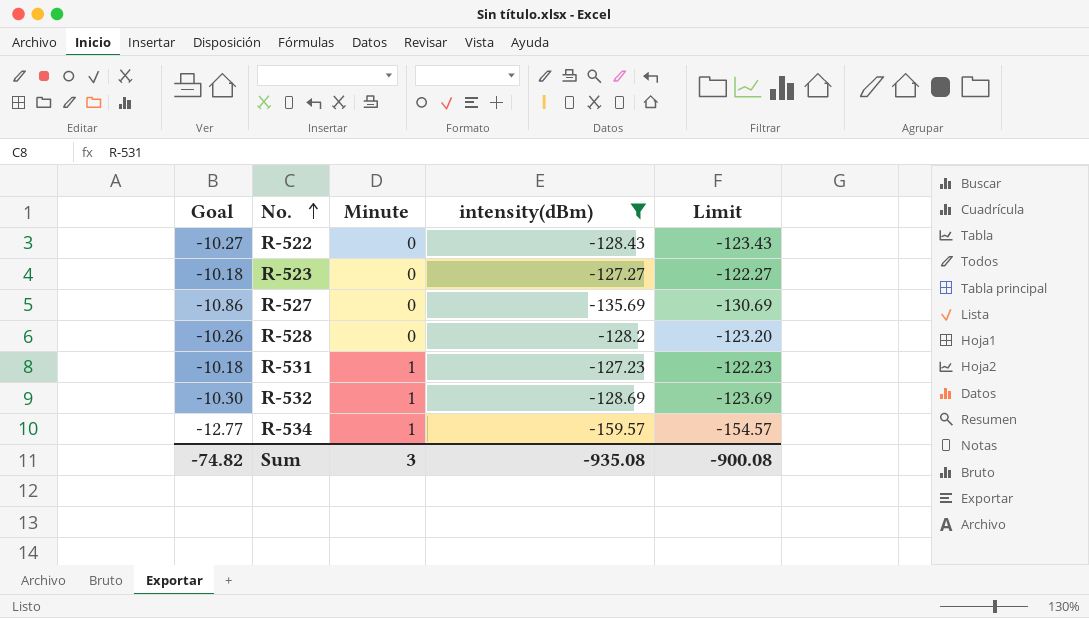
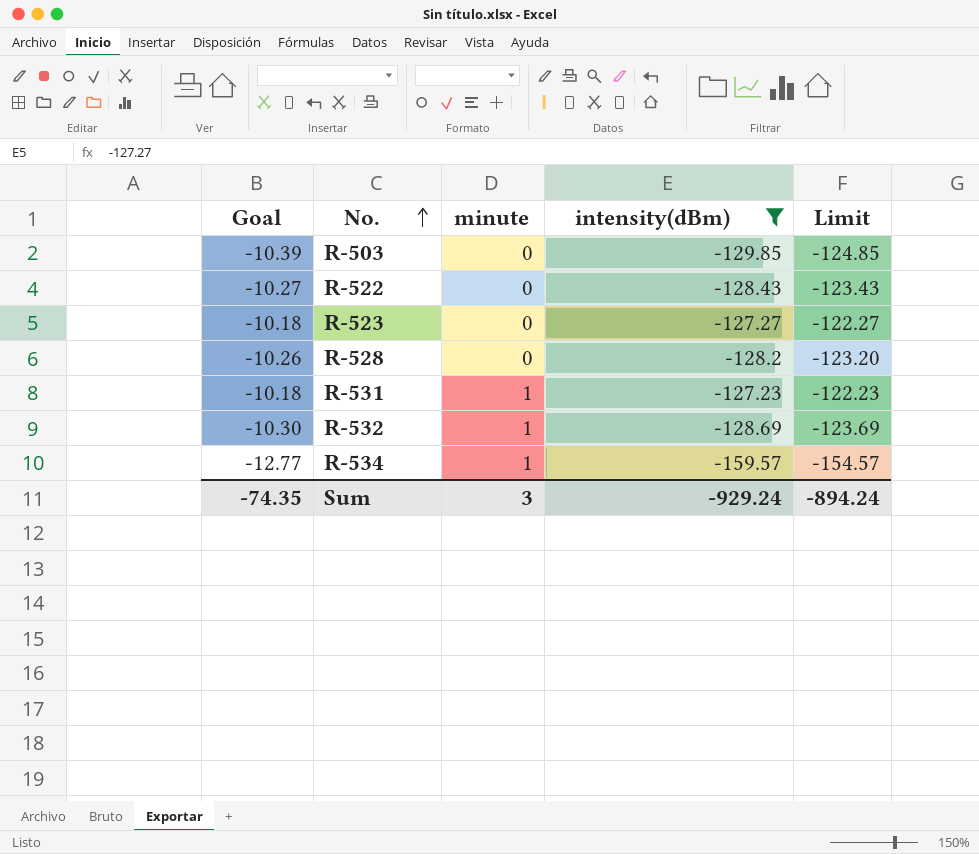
column name: Minute -> minute
row R-527: -10.86 | 0 | -135.69 | -130.69 -> none
row R-503: none -> -10.39 | 0 | -129.85 | -124.85
Sum | Goal: -74.82 -> -74.35
Sum | intensity(dBm): -935.08 -> -929.24
Sum | Limit: -900.08 -> -894.24

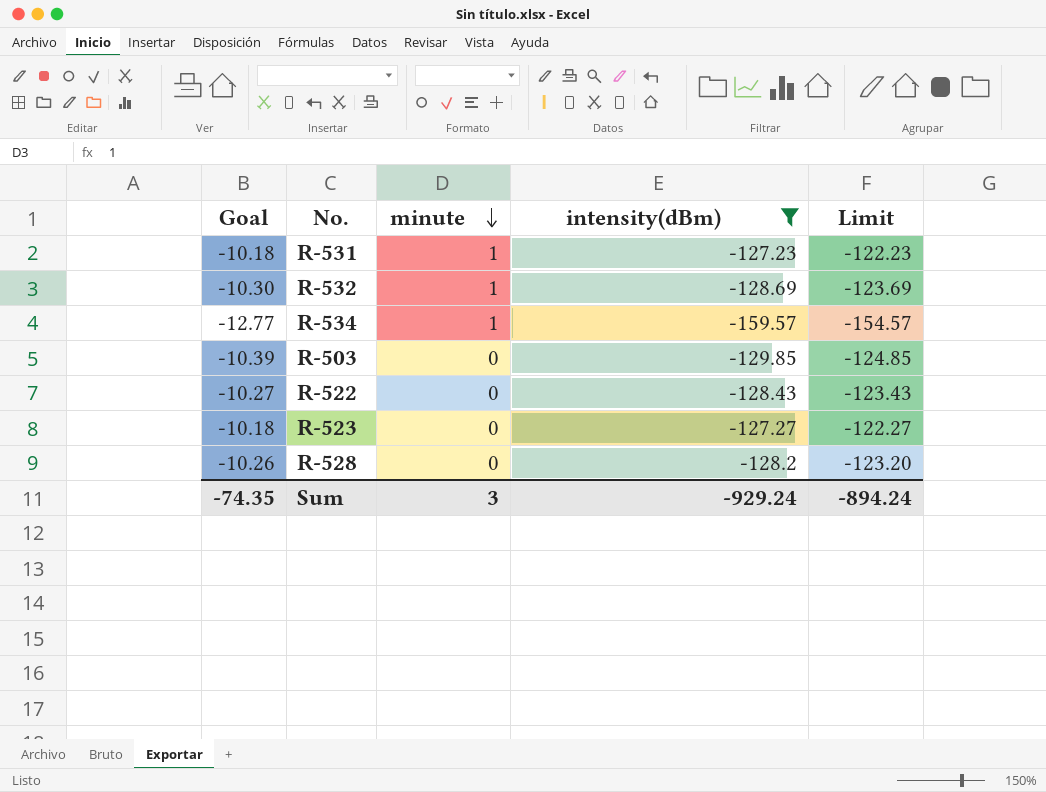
row order: No. ascending -> minute descending

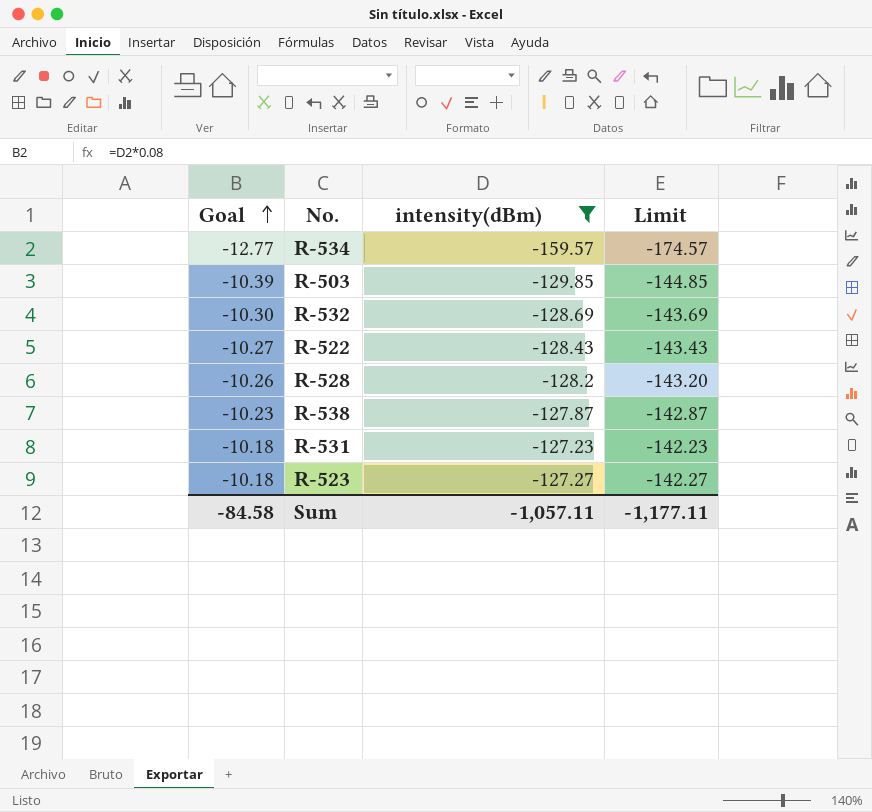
row order: minute descending -> Goal ascending
column minute | position: 3 -> none
column Limit | formula: [intensity(dBm)] + 5 -> [intensity(dBm)] - 15
row R-538: none -> -10.23 | -127.87 | -142.87
Sum | Goal: -74.35 -> -84.58
Sum | intensity(dBm): -929.24 -> -1,057.11
Sum | Limit: -894.24 -> -1,177.11

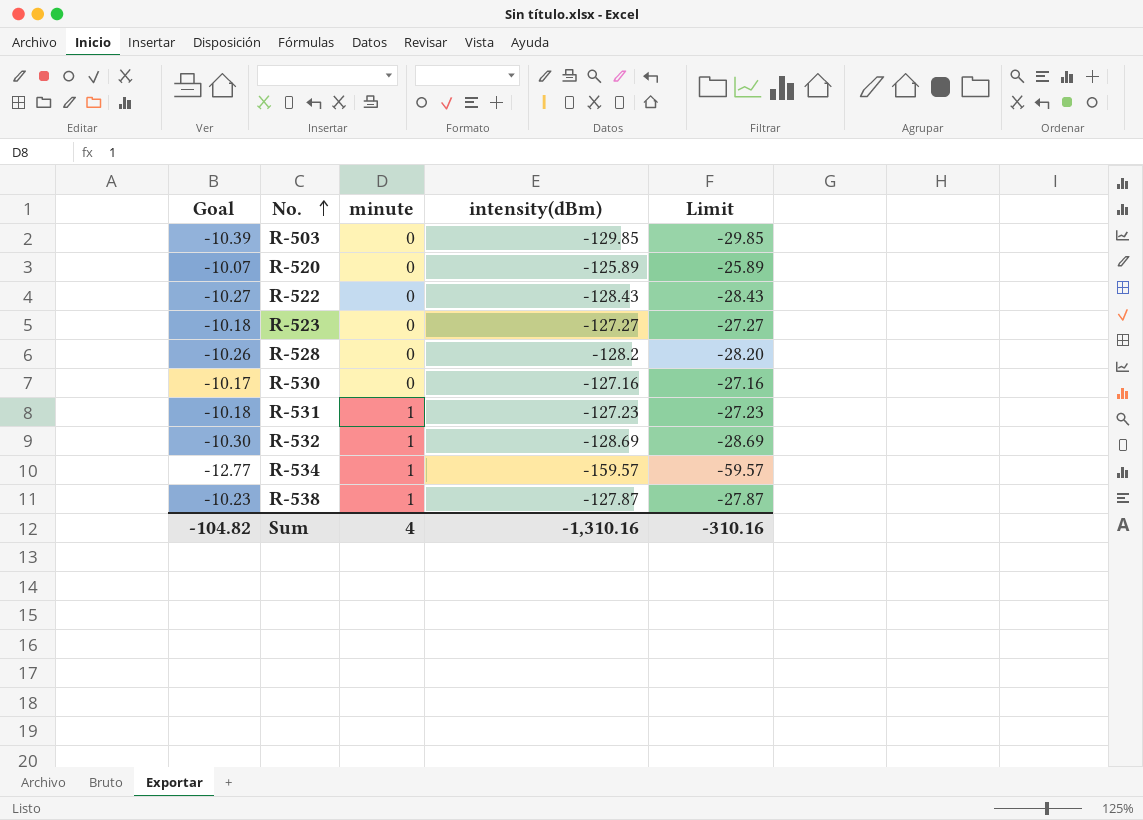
filter: intensity(dBm) <= -127.23 -> none
row order: Goal ascending -> No. ascending
column minute | position: none -> 3
column Limit | formula: [intensity(dBm)] - 15 -> [intensity(dBm)] + 100
Sum | Goal: -84.58 -> -104.82
Sum | intensity(dBm): -1,057.11 -> -1,310.16
Sum | Limit: -1,177.11 -> -310.16

